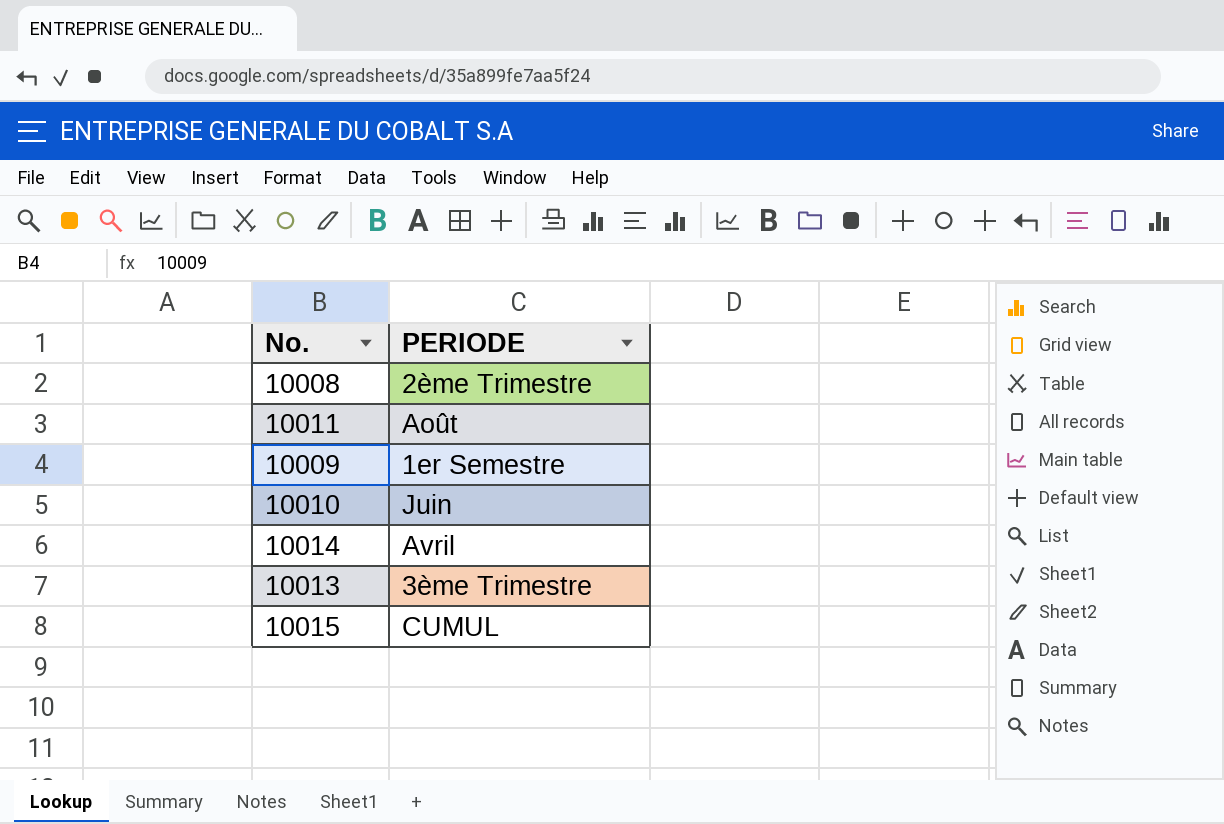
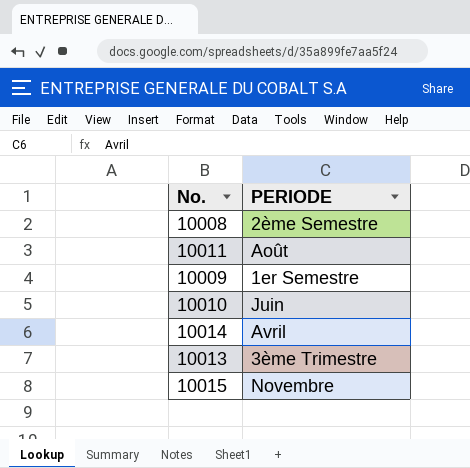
10008 | PERIODE: 2ème Trimestre -> 2ème Semestre
10015 | PERIODE: CUMUL -> Novembre

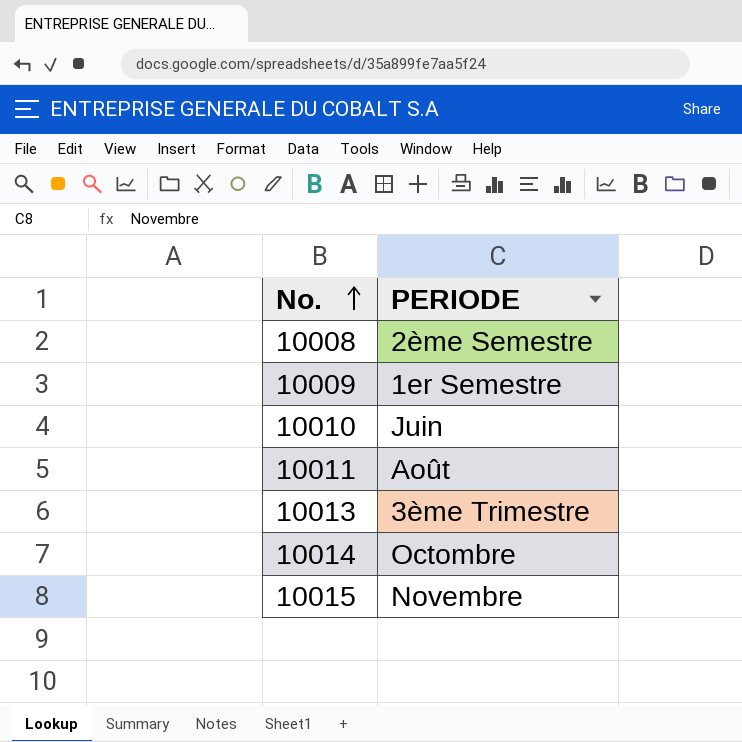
row order: none -> No. ascending
10014 | PERIODE: Avril -> Octombre

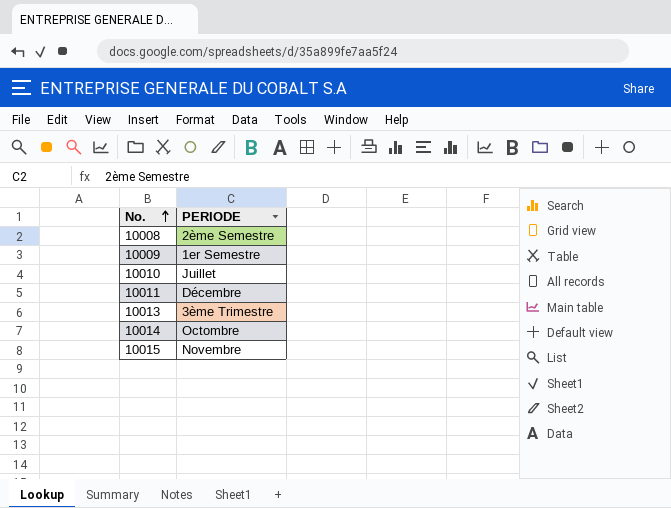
10010 | PERIODE: Juin -> Juillet
10011 | PERIODE: Août -> Décembre

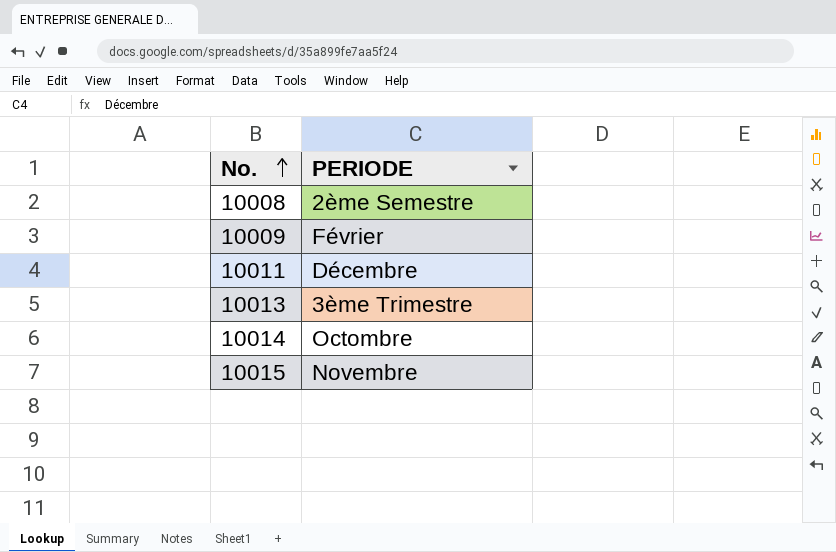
row 10010: Juillet -> none
10009 | PERIODE: 1er Semestre -> Février

